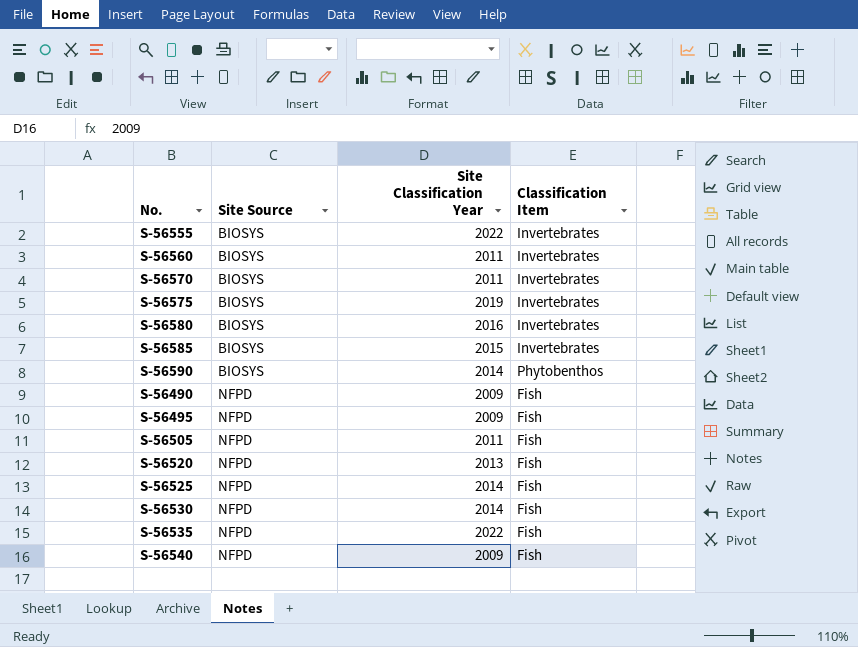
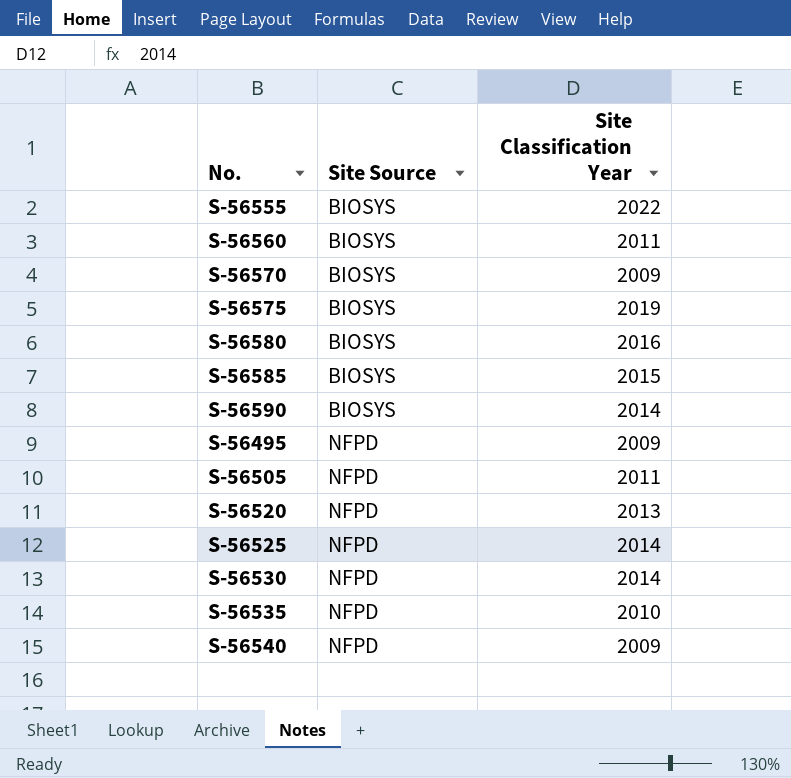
column Classification Item | position: 4 -> none
row S-56490: NFPD | 2009 | Fish -> none
S-56570 | Site Classification Year: 2011 -> 2009
S-56535 | Site Classification Year: 2022 -> 2010

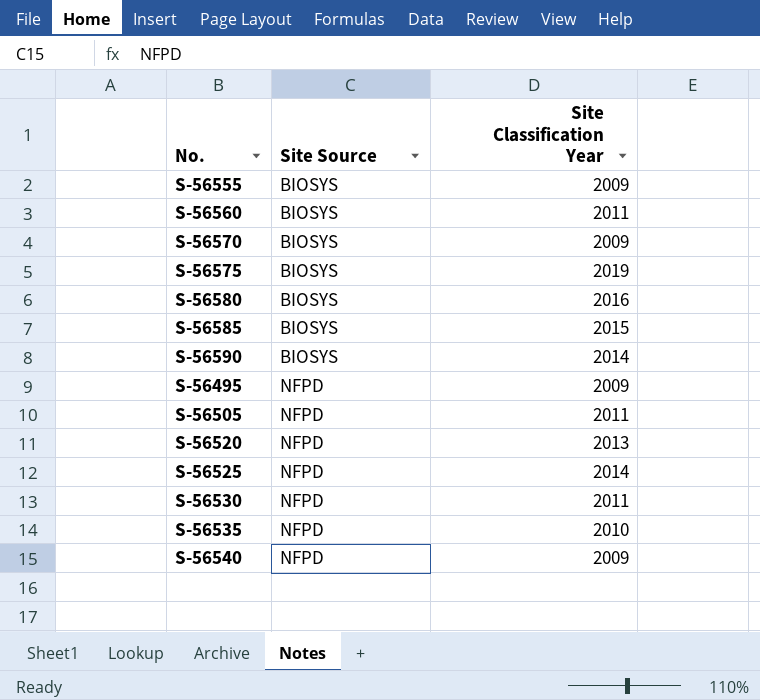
S-56555 | Site Classification Year: 2022 -> 2009
S-56530 | Site Classification Year: 2014 -> 2011

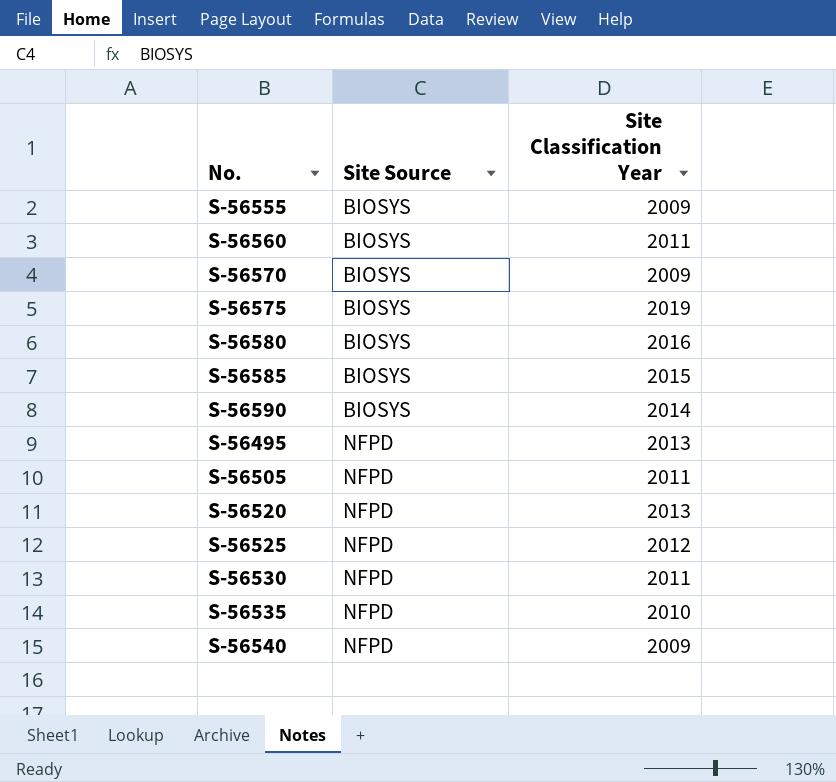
S-56495 | Site Classification Year: 2009 -> 2013
S-56525 | Site Classification Year: 2014 -> 2012

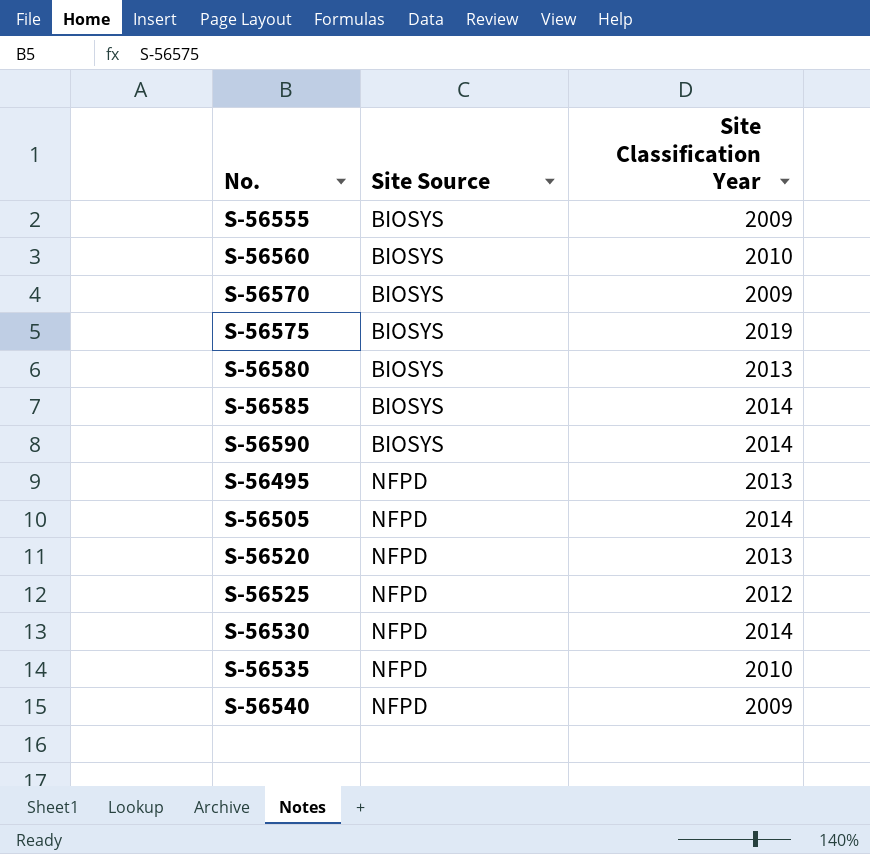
S-56560 | Site Classification Year: 2011 -> 2010
S-56580 | Site Classification Year: 2016 -> 2013
S-56585 | Site Classification Year: 2015 -> 2014
S-56505 | Site Classification Year: 2011 -> 2014
S-56530 | Site Classification Year: 2011 -> 2014

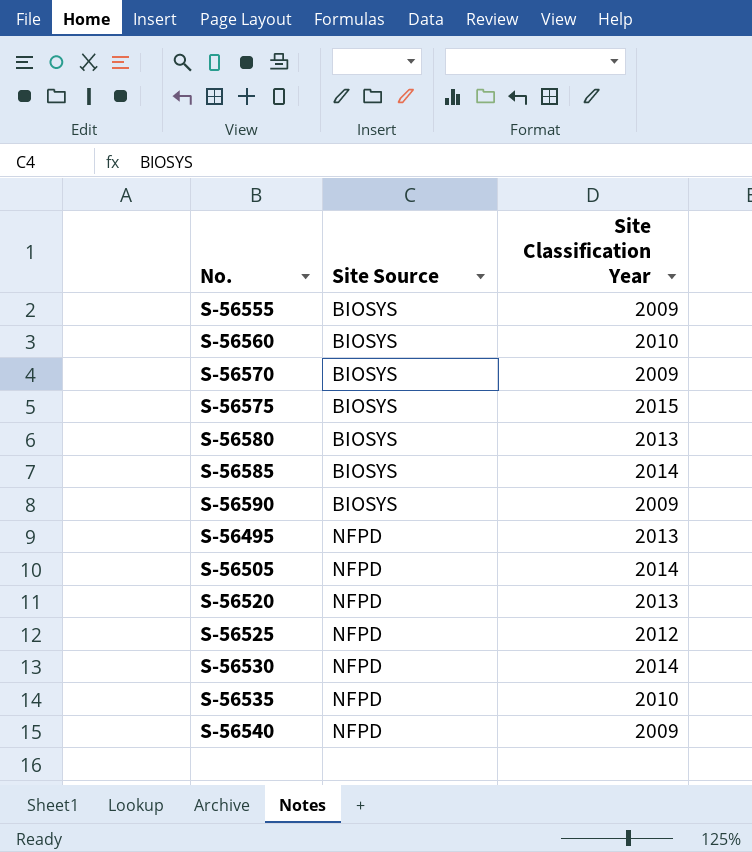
S-56575 | Site Classification Year: 2019 -> 2015
S-56590 | Site Classification Year: 2014 -> 2009

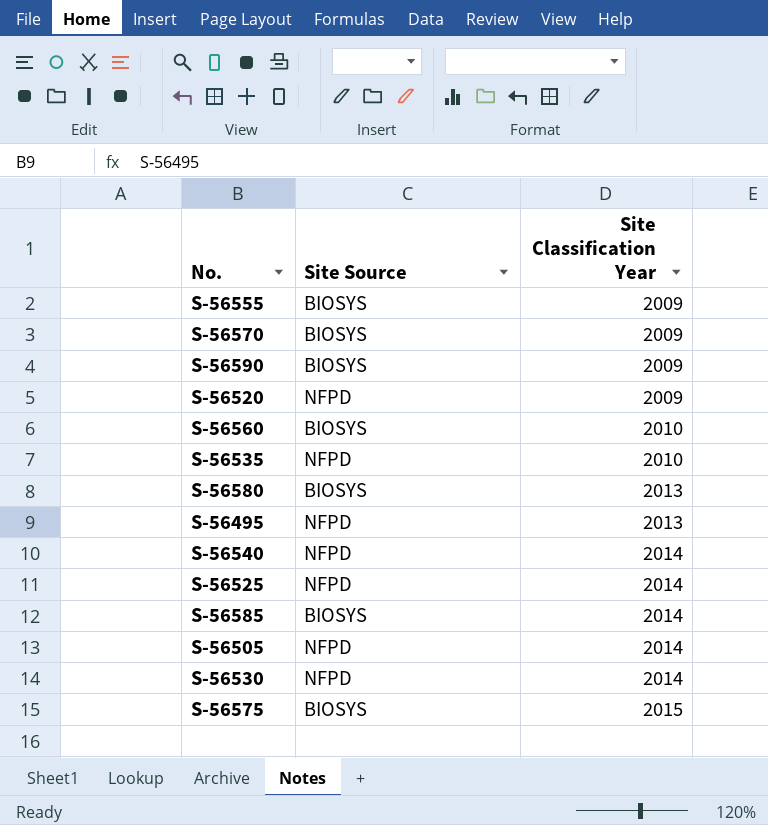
row order: Site Source ascending -> Site Classification Year ascending
S-56520 | Site Classification Year: 2013 -> 2009
S-56540 | Site Classification Year: 2009 -> 2014
S-56525 | Site Classification Year: 2012 -> 2014

